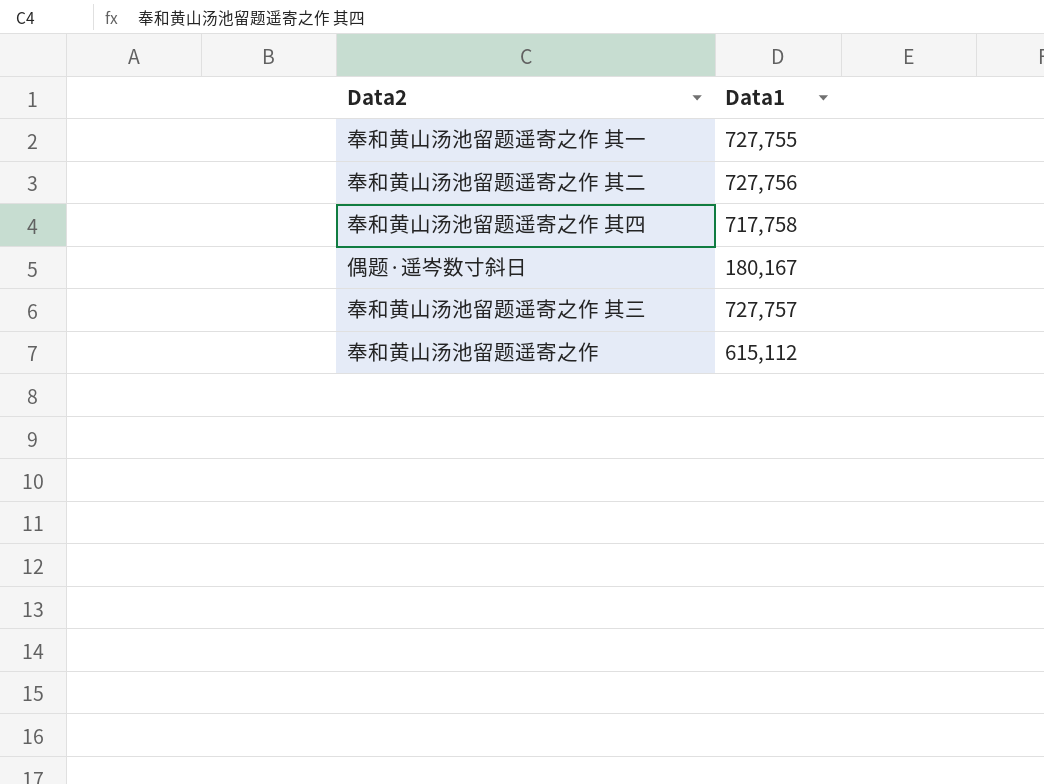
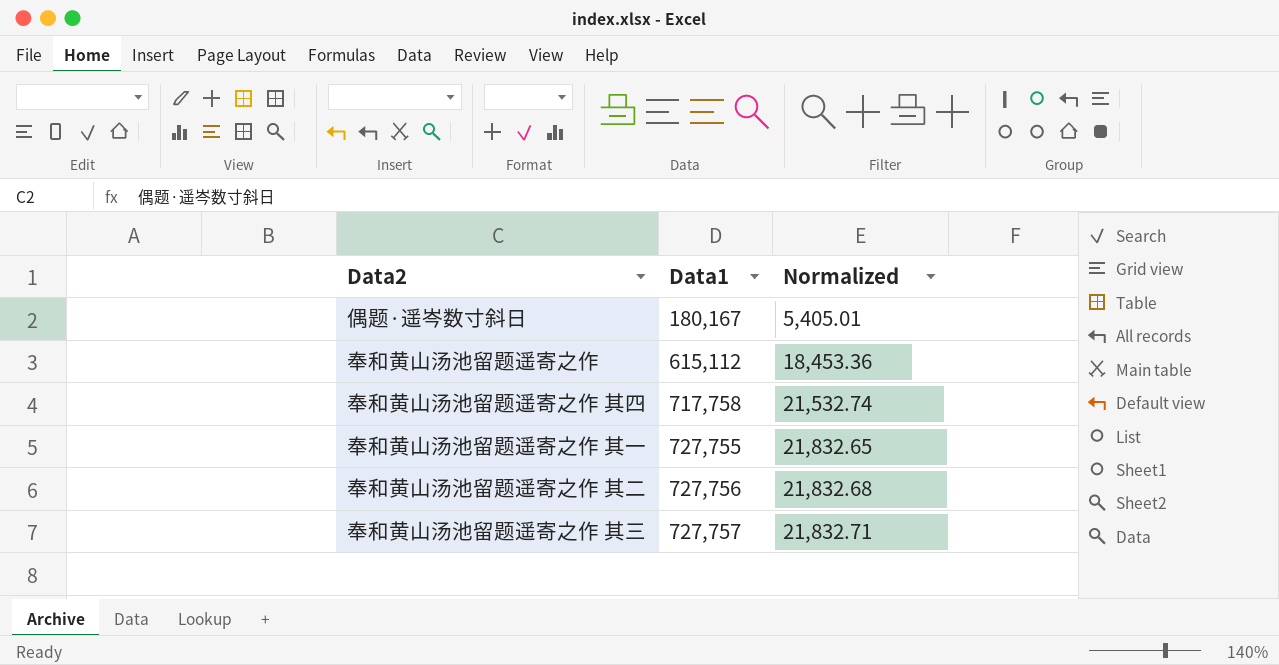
row order: none -> Data1 ascending
column Normalized | formula: none -> [Data1] * 0.03

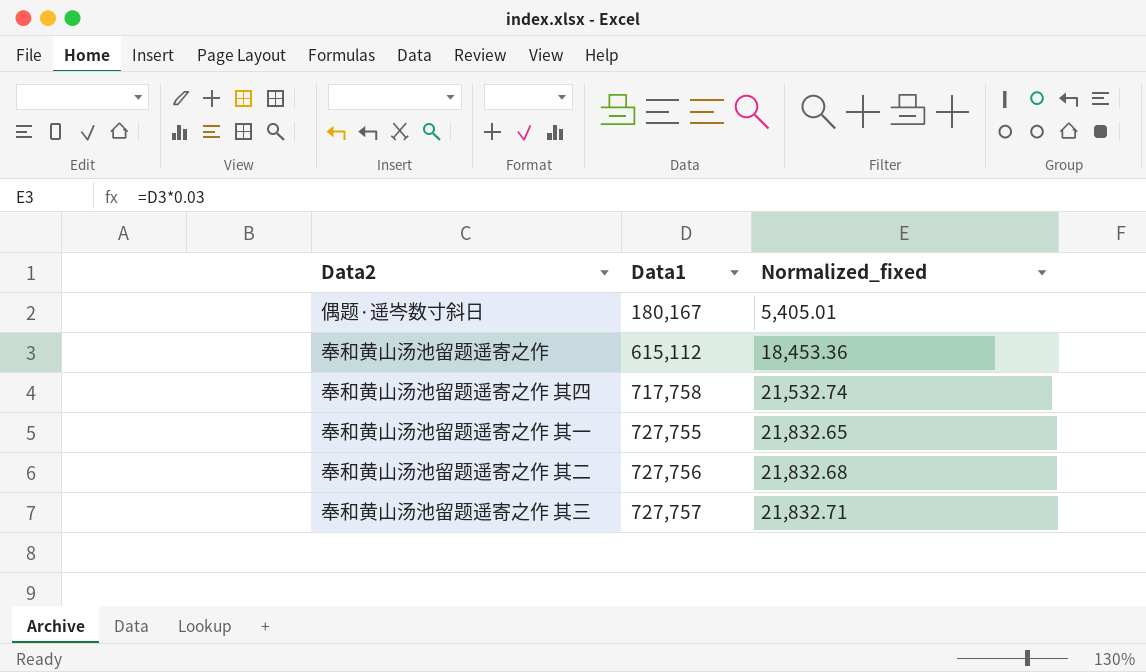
column name: Normalized -> Normalized_fixed

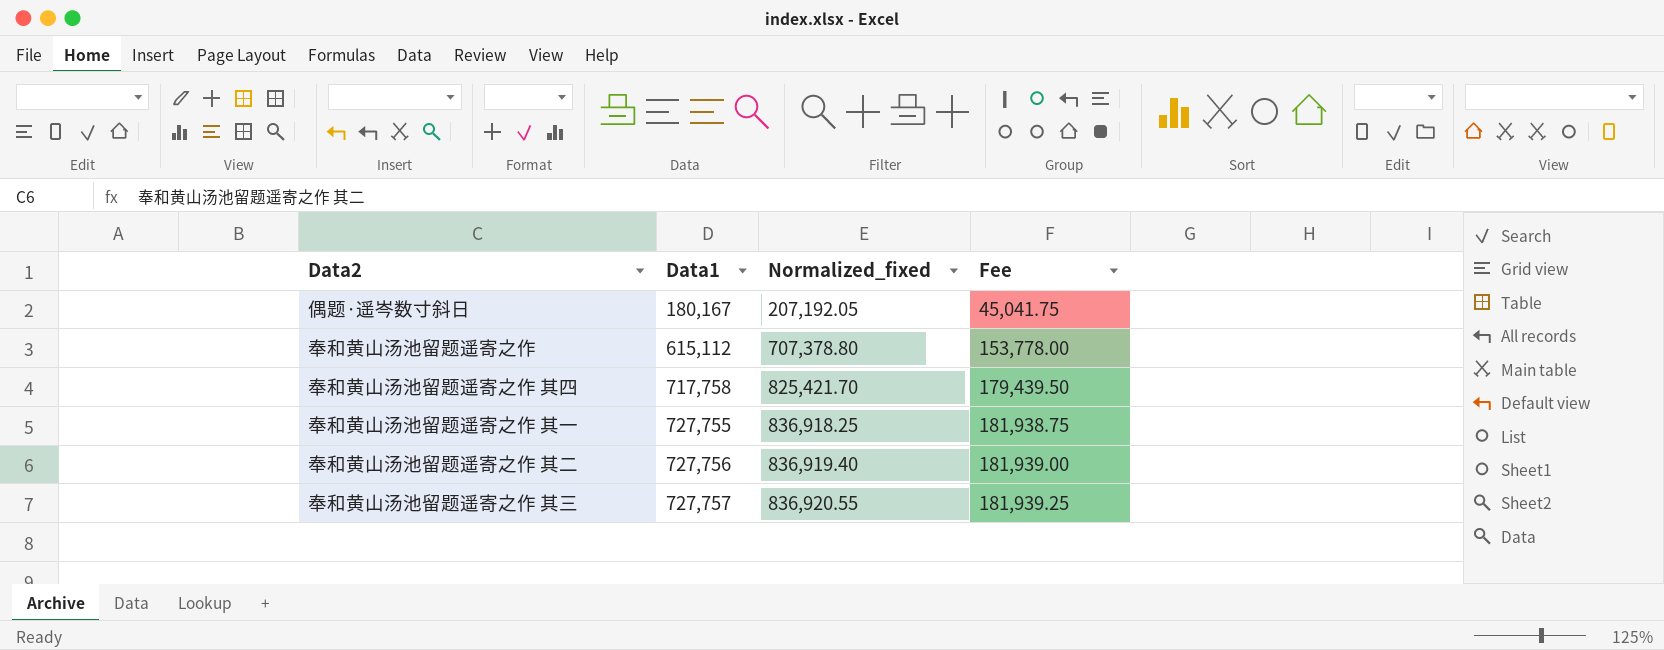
column Normalized_fixed | formula: [Data1] * 0.03 -> [Data1] * 1.15
column Fee | formula: none -> [Data1] * 0.25

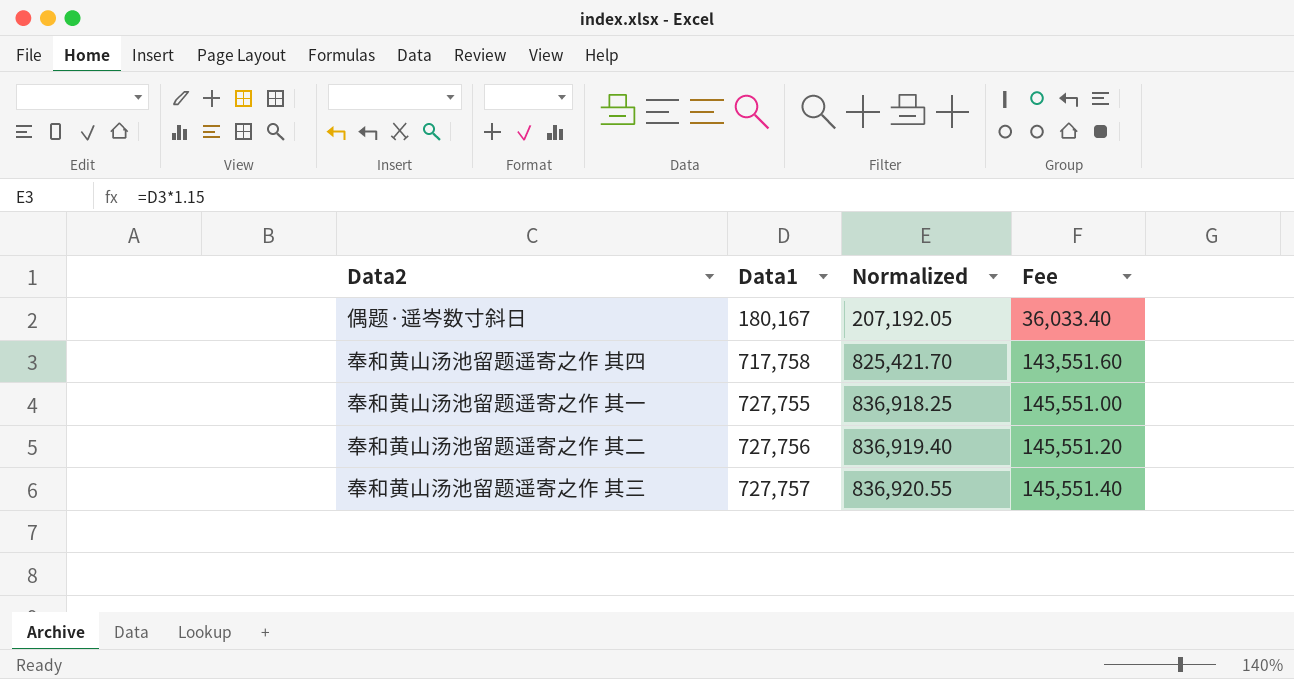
column name: Normalized_fixed -> Normalized
column Fee | formula: [Data1] * 0.25 -> [Data1] * 0.2
row 奉和黄山汤池留题遥寄之作: 615,112 | 707,378.80 | 153,778.00 -> none

